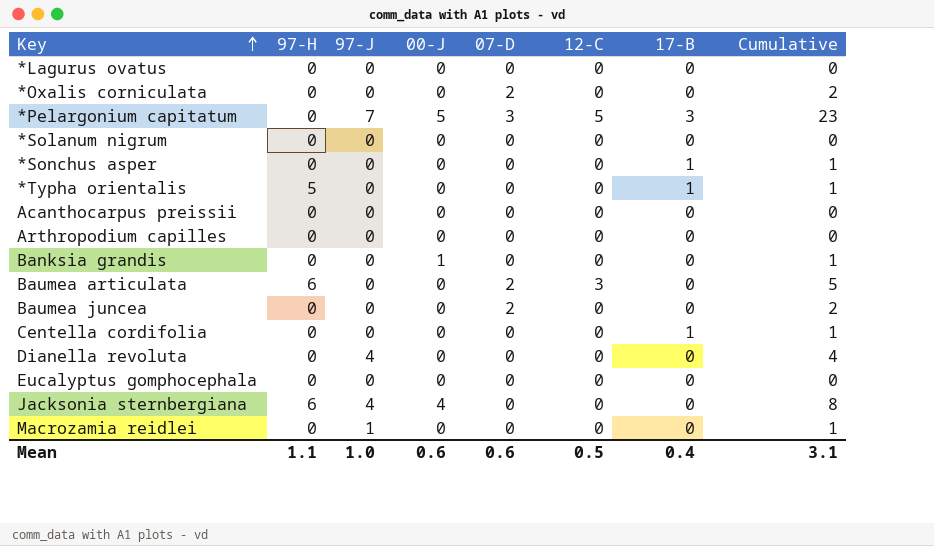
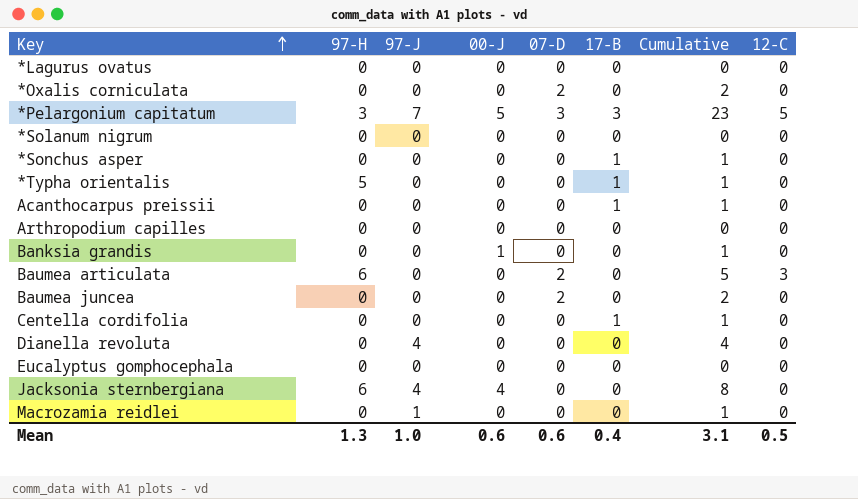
column 12-C | position: 6 -> 8
*Pelargonium capitatum | 97-H: 0 -> 3
Acanthocarpus preissii | 17-B: 0 -> 1
Acanthocarpus preissii | Cumulative: 0 -> 1
Mean | 97-H: 1.1 -> 1.3

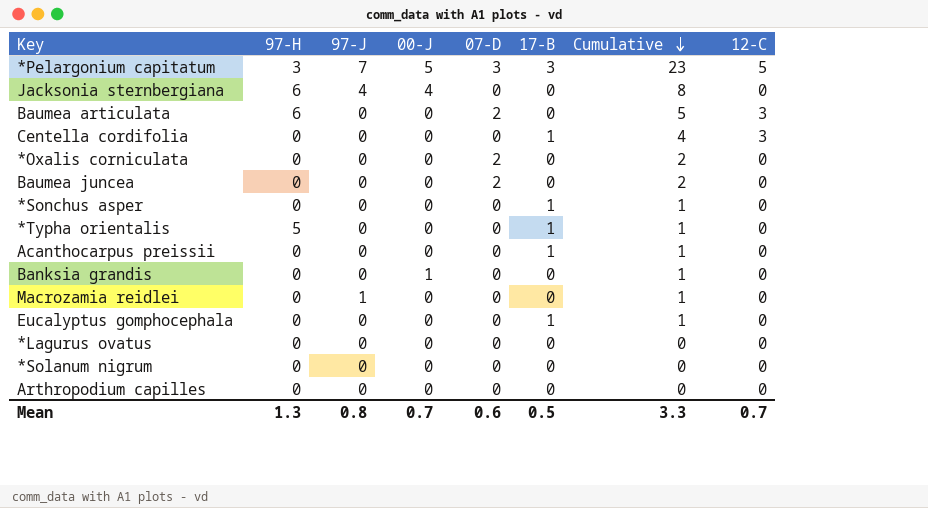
row order: Key ascending -> Cumulative descending
row Dianella revoluta: 0 | 4 | 0 | 0 | 0 | 4 | 0 -> none
Centella cordifolia | Cumulative: 1 -> 4
Centella cordifolia | 12-C: 0 -> 3
Eucalyptus gomphocephala | 17-B: 0 -> 1
Eucalyptus gomphocephala | Cumulative: 0 -> 1
Mean | 97-J: 1.0 -> 0.8
Mean | 00-J: 0.6 -> 0.7
Mean | 17-B: 0.4 -> 0.5
Mean | Cumulative: 3.1 -> 3.3
Mean | 12-C: 0.5 -> 0.7

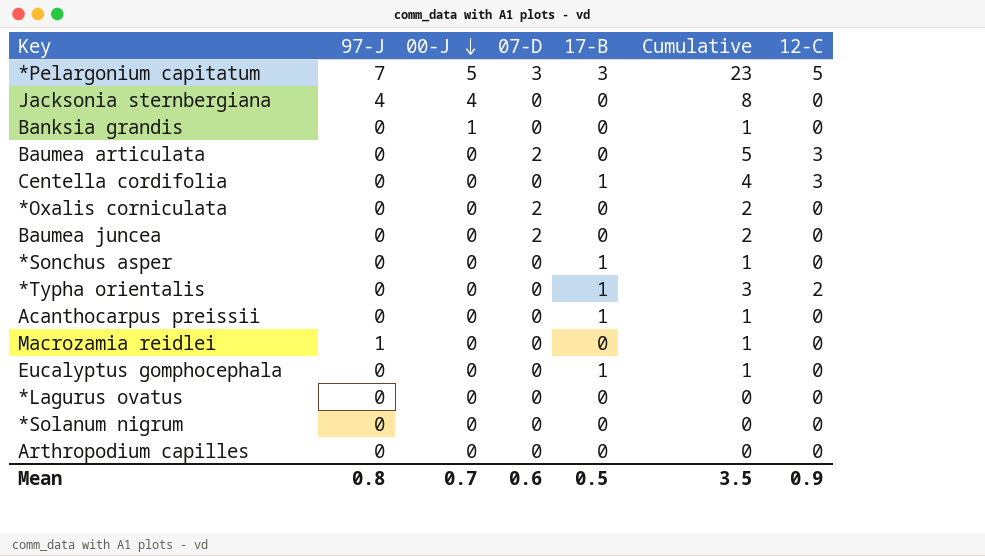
row order: Cumulative descending -> 00-J descending
column 97-H | position: 2 -> none
*Typha orientalis | Cumulative: 1 -> 3
*Typha orientalis | 12-C: 0 -> 2
Mean | Cumulative: 3.3 -> 3.5
Mean | 12-C: 0.7 -> 0.9

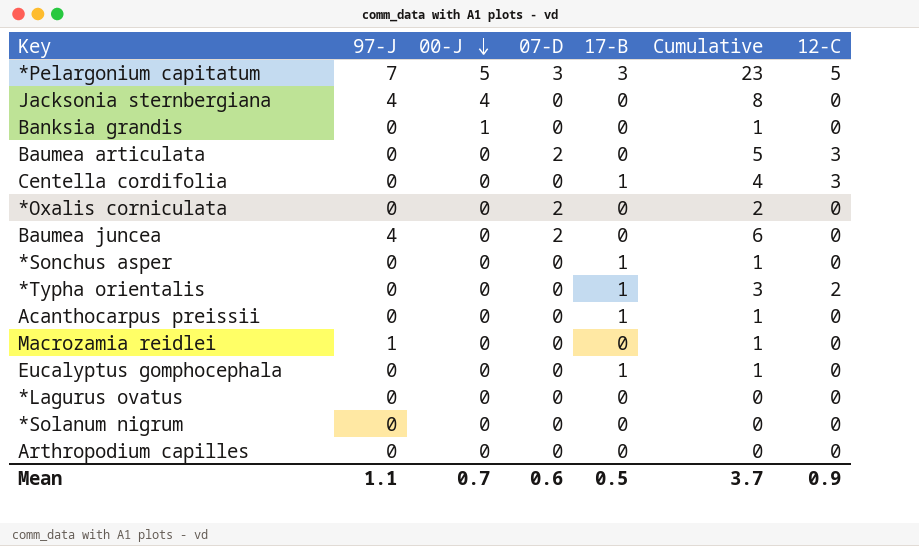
Baumea juncea | 97-J: 0 -> 4
Baumea juncea | Cumulative: 2 -> 6
Mean | 97-J: 0.8 -> 1.1
Mean | Cumulative: 3.5 -> 3.7

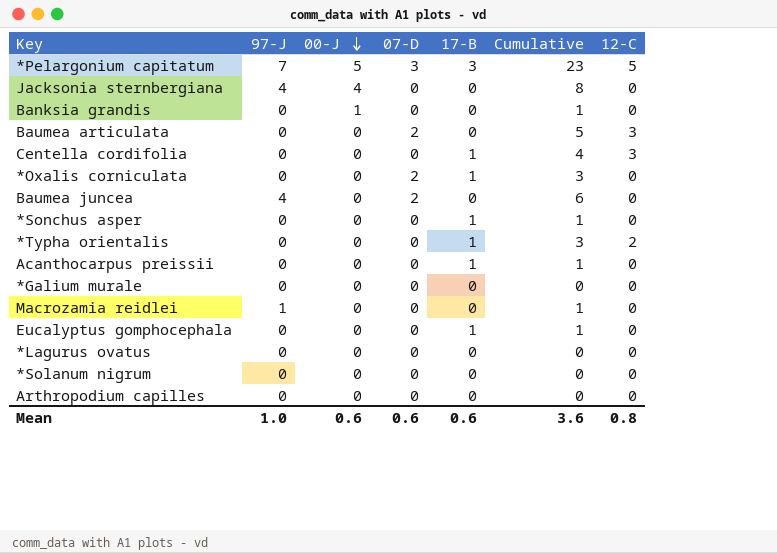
*Oxalis corniculata | 17-B: 0 -> 1
*Oxalis corniculata | Cumulative: 2 -> 3
row *Galium murale: none -> 0 | 0 | 0 | 0 | 0 | 0
Mean | 97-J: 1.1 -> 1.0
Mean | 00-J: 0.7 -> 0.6
Mean | 17-B: 0.5 -> 0.6
Mean | Cumulative: 3.7 -> 3.6
Mean | 12-C: 0.9 -> 0.8

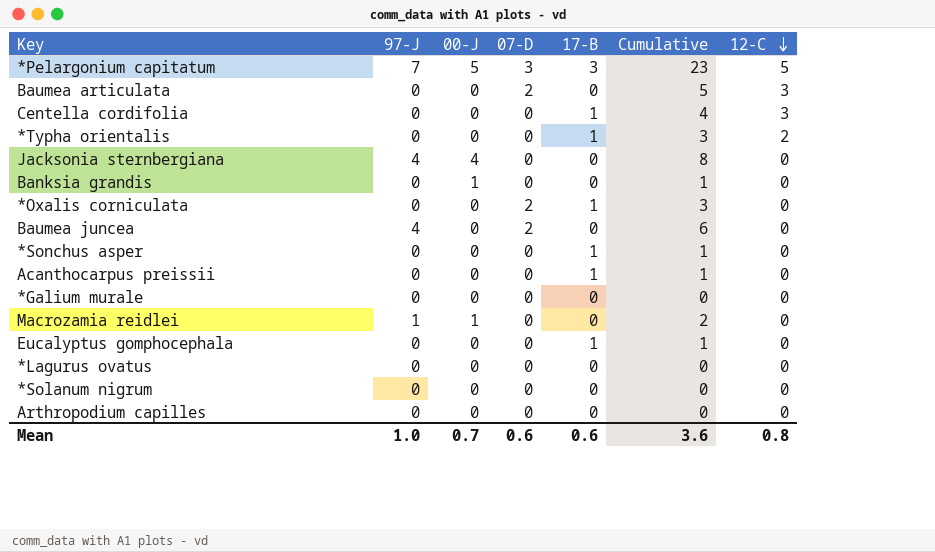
row order: 00-J descending -> 12-C descending
Macrozamia reidlei | 00-J: 0 -> 1
Macrozamia reidlei | Cumulative: 1 -> 2
Mean | 00-J: 0.6 -> 0.7

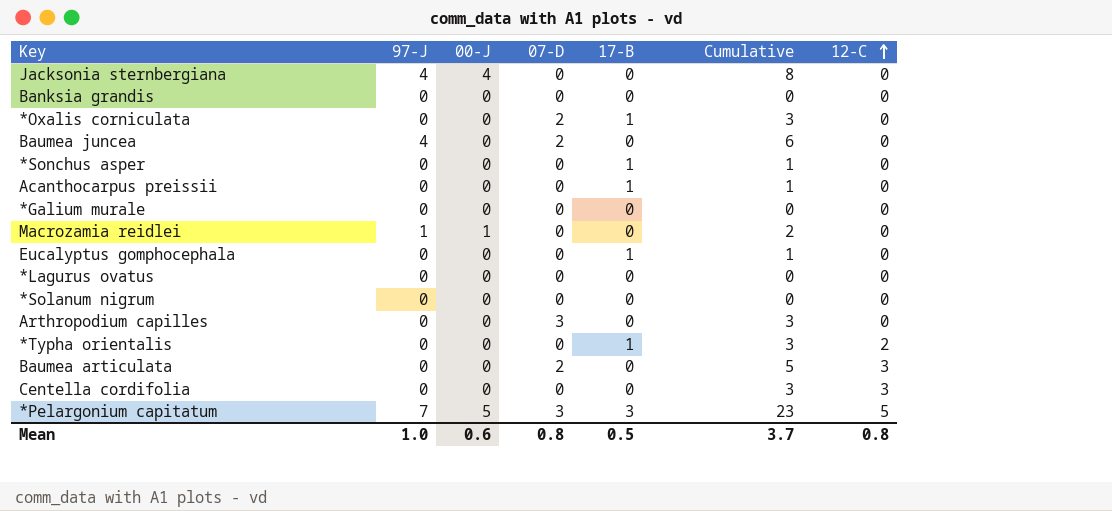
row order: 12-C descending -> 12-C ascending
Banksia grandis | 00-J: 1 -> 0
Banksia grandis | Cumulative: 1 -> 0
Arthropodium capilles | 07-D: 0 -> 3
Arthropodium capilles | Cumulative: 0 -> 3
Centella cordifolia | 17-B: 1 -> 0
Centella cordifolia | Cumulative: 4 -> 3
Mean | 00-J: 0.7 -> 0.6
Mean | 07-D: 0.6 -> 0.8
Mean | 17-B: 0.6 -> 0.5
Mean | Cumulative: 3.6 -> 3.7

